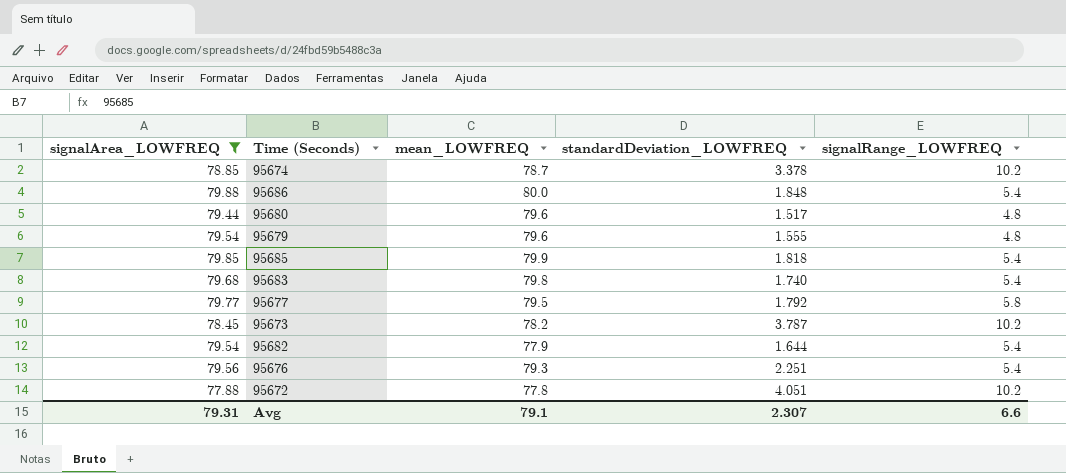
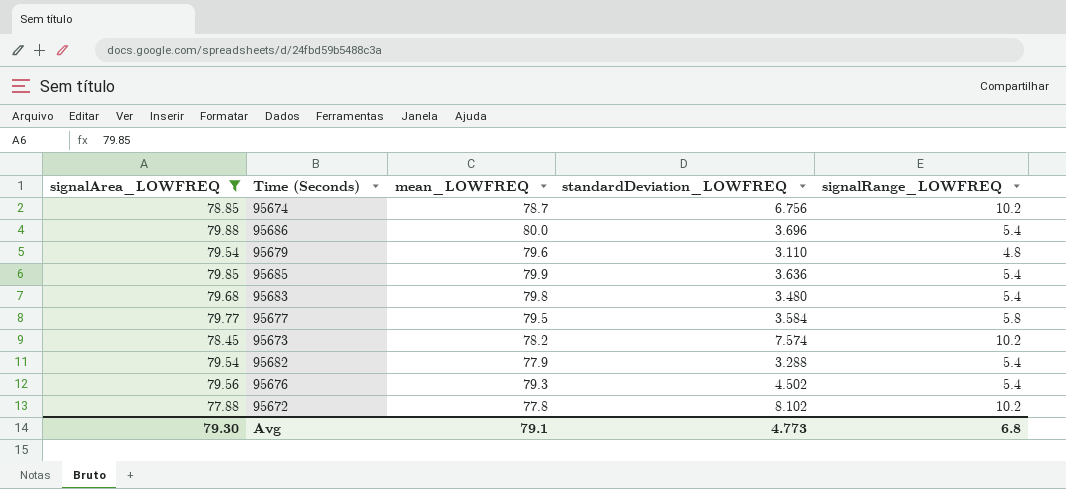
row 95680: 79.44 | 79.6 | 1.517 | 4.8 -> none
95674 | standardDeviation_LOWFREQ: 3.378 -> 6.756
95686 | standardDeviation_LOWFREQ: 1.848 -> 3.696
95679 | standardDeviation_LOWFREQ: 1.555 -> 3.110
95685 | standardDeviation_LOWFREQ: 1.818 -> 3.636
95683 | standardDeviation_LOWFREQ: 1.740 -> 3.480
95677 | standardDeviation_LOWFREQ: 1.792 -> 3.584
95673 | standardDeviation_LOWFREQ: 3.787 -> 7.574
95682 | standardDeviation_LOWFREQ: 1.644 -> 3.288
95676 | standardDeviation_LOWFREQ: 2.251 -> 4.502
95672 | standardDeviation_LOWFREQ: 4.051 -> 8.102
Avg | signalArea_LOWFREQ: 79.31 -> 79.30
Avg | standardDeviation_LOWFREQ: 2.307 -> 4.773
Avg | signalRange_LOWFREQ: 6.6 -> 6.8

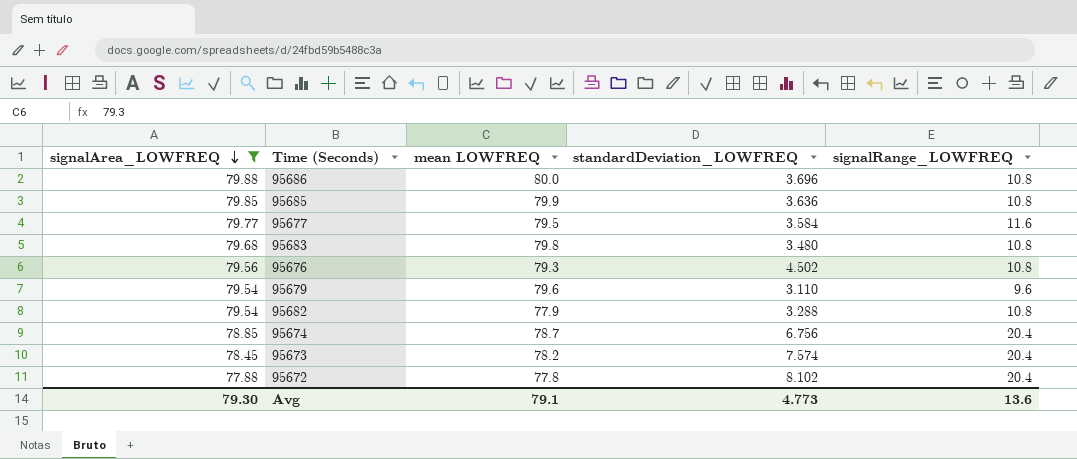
row order: none -> signalArea_LOWFREQ descending
column name: mean_LOWFREQ -> mean LOWFREQ
95686 | signalRange_LOWFREQ: 5.4 -> 10.8
95685 | signalRange_LOWFREQ: 5.4 -> 10.8
95677 | signalRange_LOWFREQ: 5.8 -> 11.6
95683 | signalRange_LOWFREQ: 5.4 -> 10.8
95676 | signalRange_LOWFREQ: 5.4 -> 10.8
95679 | signalRange_LOWFREQ: 4.8 -> 9.6
95682 | signalRange_LOWFREQ: 5.4 -> 10.8
95674 | signalRange_LOWFREQ: 10.2 -> 20.4
95673 | signalRange_LOWFREQ: 10.2 -> 20.4
95672 | signalRange_LOWFREQ: 10.2 -> 20.4
Avg | signalRange_LOWFREQ: 6.8 -> 13.6

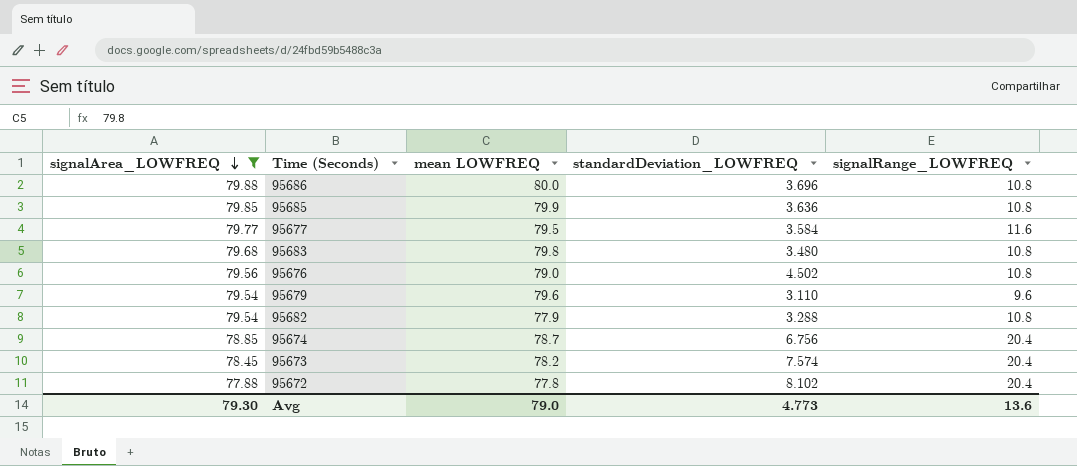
95676 | mean LOWFREQ: 79.3 -> 79.0
Avg | mean LOWFREQ: 79.1 -> 79.0

